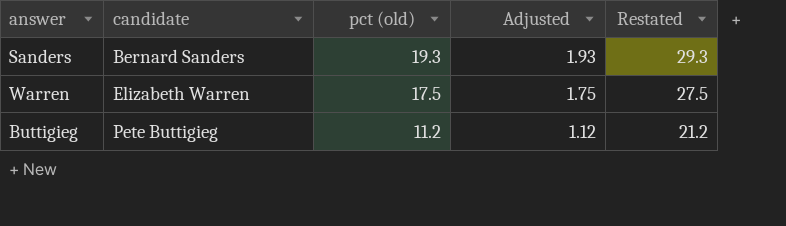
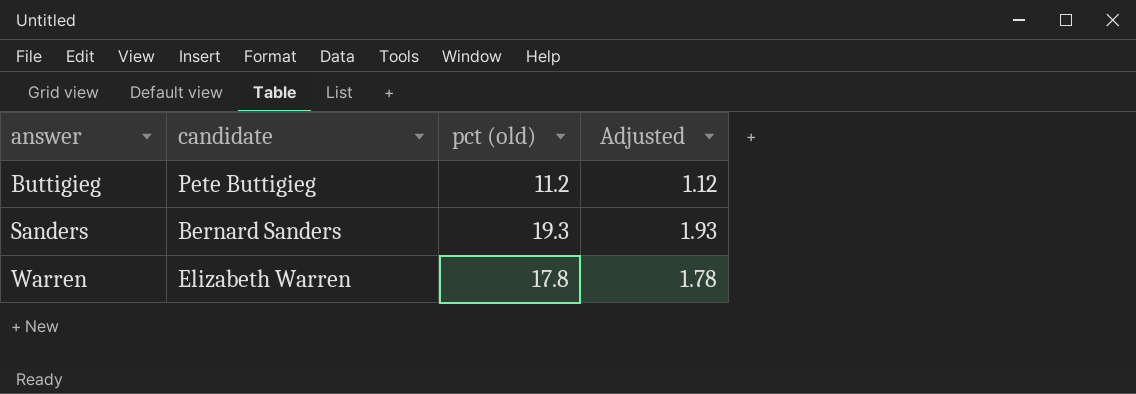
row order: candidate ascending -> answer ascending
column Restated | formula: [pct (old)] + 10 -> none
Warren | pct (old): 17.5 -> 17.8
Warren | Adjusted: 1.75 -> 1.78

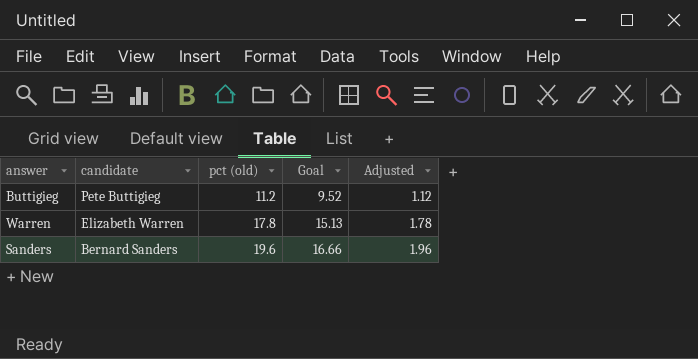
row order: answer ascending -> candidate descending
column Goal | formula: none -> [pct (old)] * 0.85
Sanders | pct (old): 19.3 -> 19.6
Sanders | Adjusted: 1.93 -> 1.96

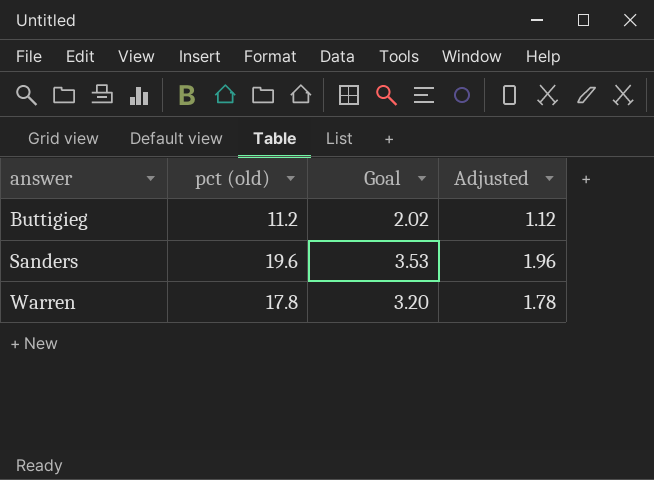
row order: candidate descending -> answer ascending
column candidate | position: 2 -> none
column Goal | formula: [pct (old)] * 0.85 -> [pct (old)] * 0.18

